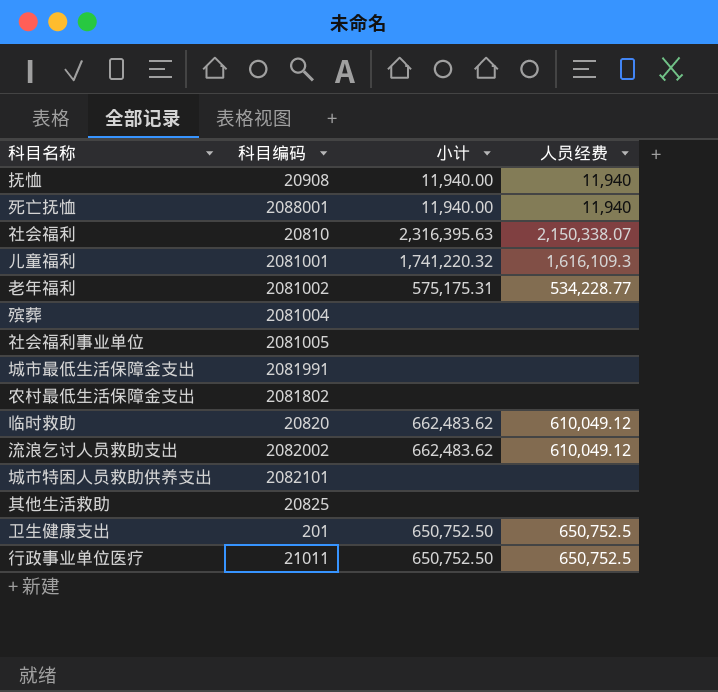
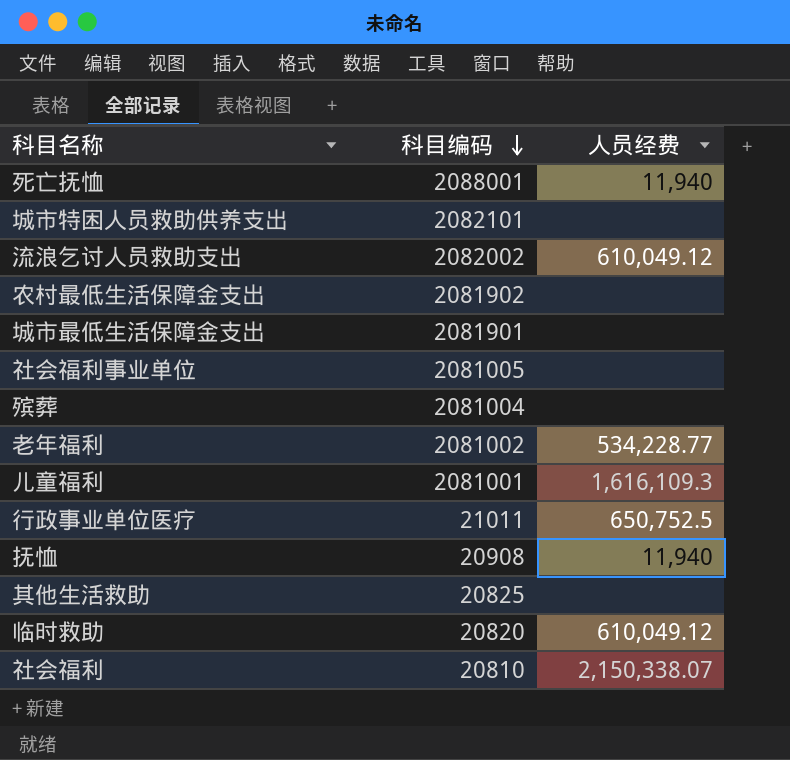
row order: none -> 科目编码 descending
column 小计 | position: 3 -> none
row 卫生健康支出: 201 | 650,752.50 | 650,752.5 -> none
农村最低生活保障金支出 | 科目编码: 2081802 -> 2081902
城市最低生活保障金支出 | 科目编码: 2081991 -> 2081901

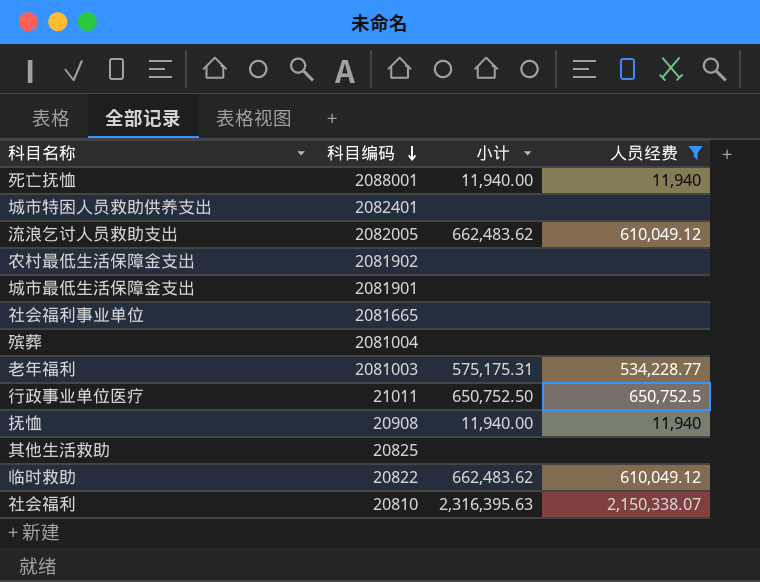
filter: none -> 人员经费 != 1,616,109.3
column 小计 | position: none -> 3
城市特困人员救助供养支出 | 科目编码: 2082101 -> 2082401
流浪乞讨人员救助支出 | 科目编码: 2082002 -> 2082005
社会福利事业单位 | 科目编码: 2081005 -> 2081665
老年福利 | 科目编码: 2081002 -> 2081003
临时救助 | 科目编码: 20820 -> 20822

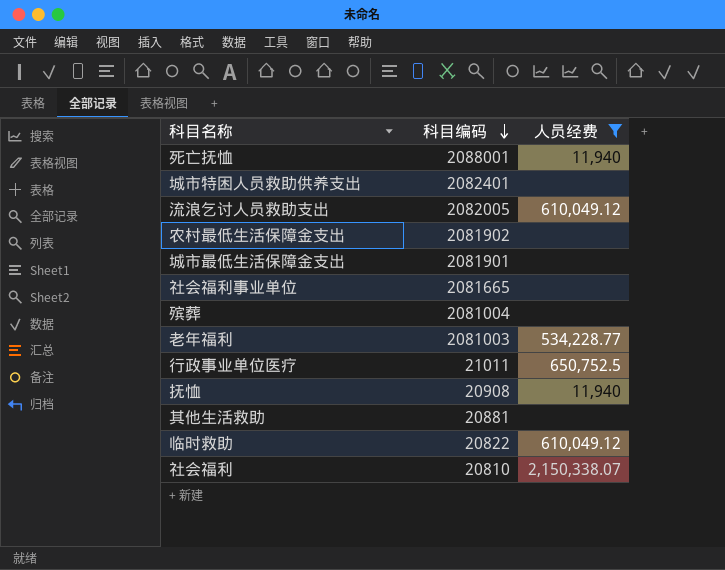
column 小计 | position: 3 -> none
其他生活救助 | 科目编码: 20825 -> 20881

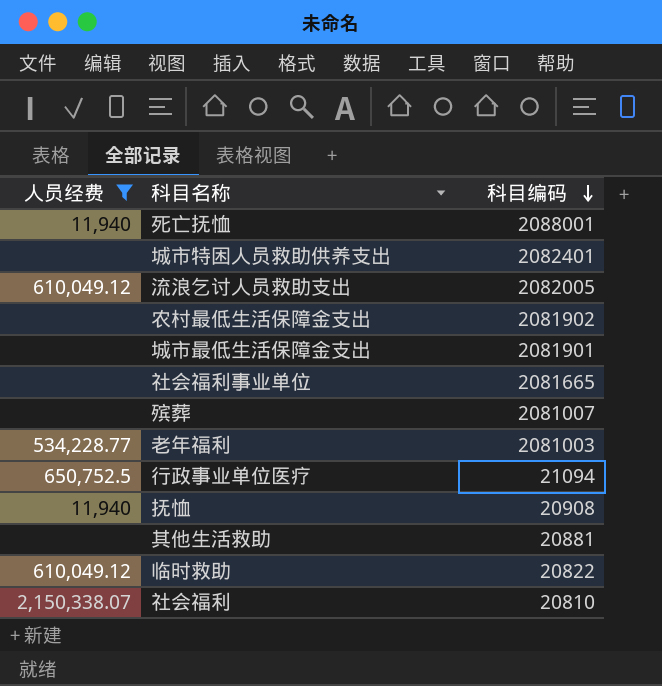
column 人员经费 | position: 3 -> 1
殡葬 | 科目编码: 2081004 -> 2081007
行政事业单位医疗 | 科目编码: 21011 -> 21094

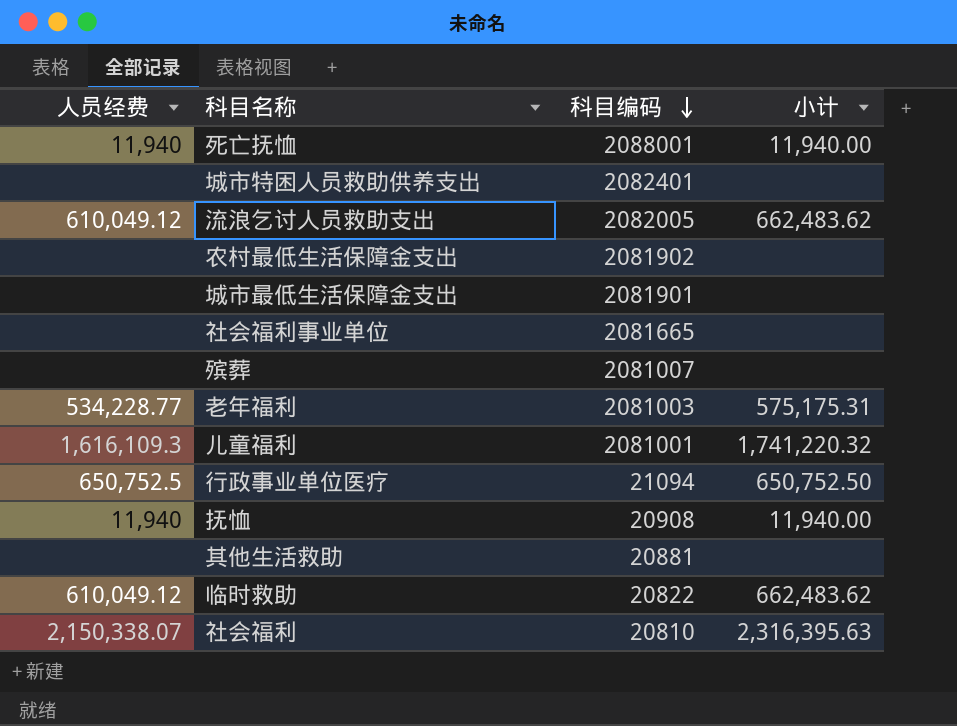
filter: 人员经费 != 1,616,109.3 -> none
column 小计 | position: none -> 4

